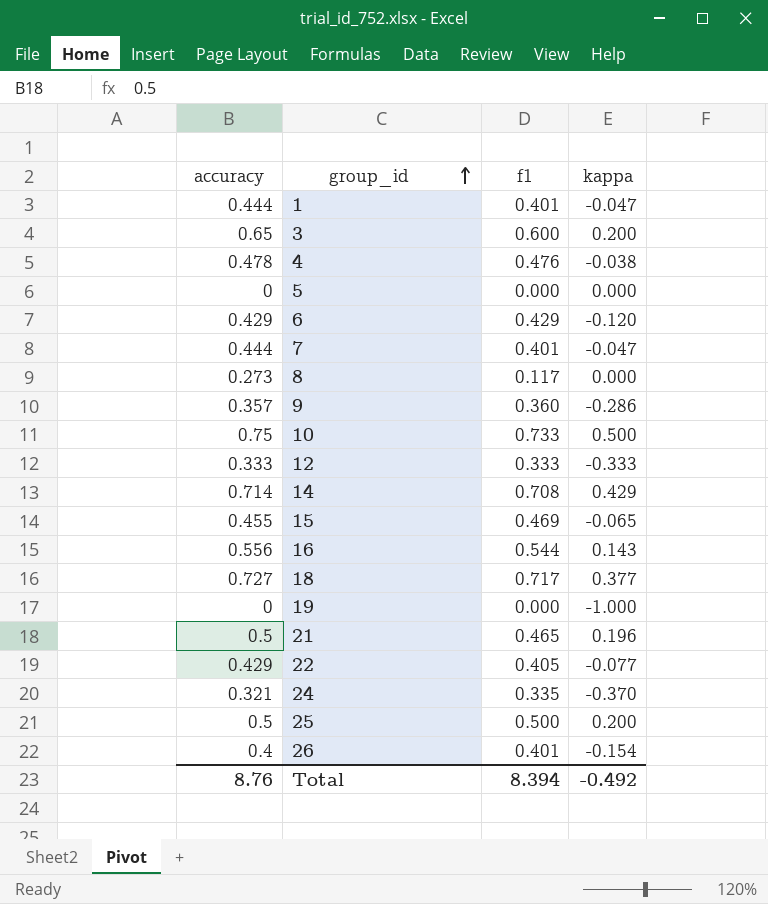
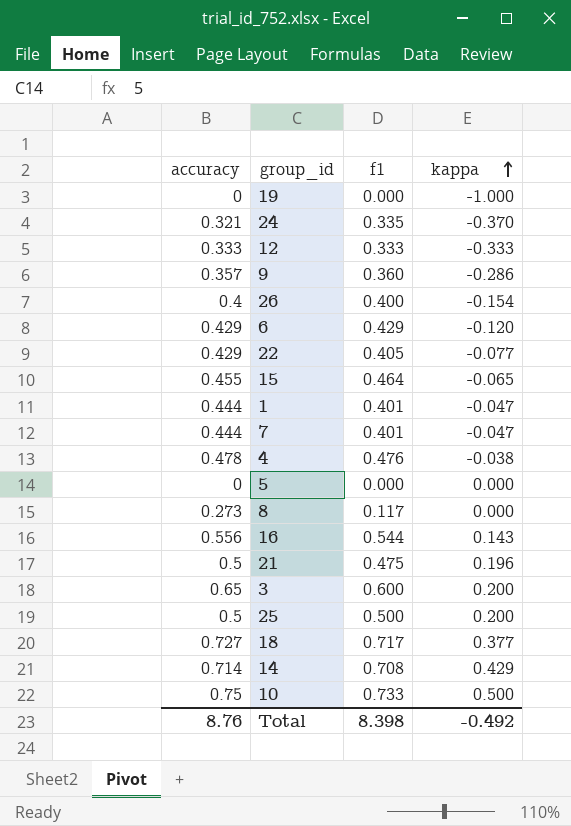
row order: group_id ascending -> kappa ascending
26 | f1: 0.401 -> 0.400
15 | f1: 0.469 -> 0.464
21 | f1: 0.465 -> 0.475
Total | f1: 8.394 -> 8.398

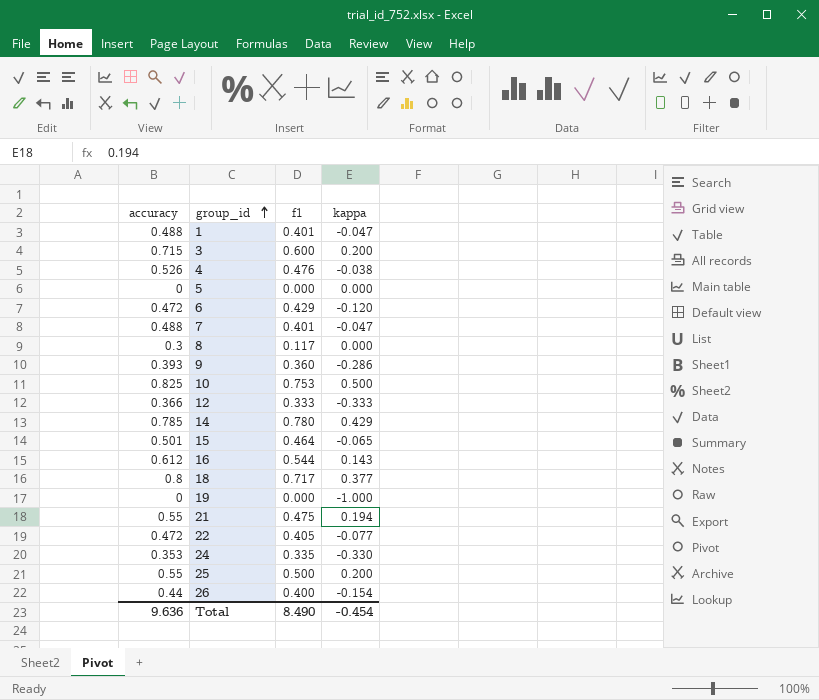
row order: kappa ascending -> group_id ascending
1 | accuracy: 0.444 -> 0.488
3 | accuracy: 0.65 -> 0.715
4 | accuracy: 0.478 -> 0.526
6 | accuracy: 0.429 -> 0.472
7 | accuracy: 0.444 -> 0.488
8 | accuracy: 0.273 -> 0.3
9 | accuracy: 0.357 -> 0.393
10 | accuracy: 0.75 -> 0.825
10 | f1: 0.733 -> 0.753
12 | accuracy: 0.333 -> 0.366
14 | accuracy: 0.714 -> 0.785
14 | f1: 0.708 -> 0.780
15 | accuracy: 0.455 -> 0.501
16 | accuracy: 0.556 -> 0.612
18 | accuracy: 0.727 -> 0.8
21 | accuracy: 0.5 -> 0.55
21 | kappa: 0.196 -> 0.194
22 | accuracy: 0.429 -> 0.472
24 | accuracy: 0.321 -> 0.353
24 | kappa: -0.370 -> -0.330
25 | accuracy: 0.5 -> 0.55
26 | accuracy: 0.4 -> 0.44
Total | accuracy: 8.76 -> 9.636
Total | f1: 8.398 -> 8.490
Total | kappa: -0.492 -> -0.454

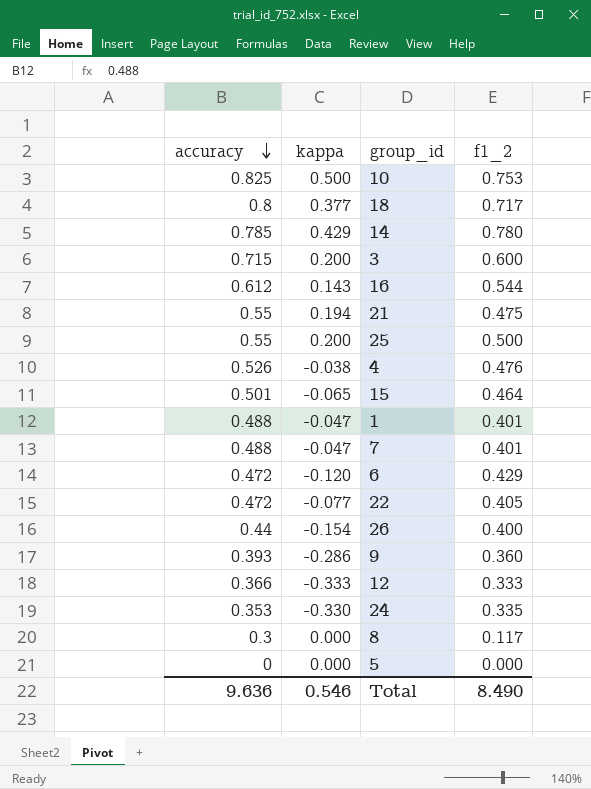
row order: group_id ascending -> accuracy descending
column kappa | position: 4 -> 2
column name: f1 -> f1_2
row 19: 0 | 0.000 | -1.000 -> none
Total | kappa: -0.454 -> 0.546

